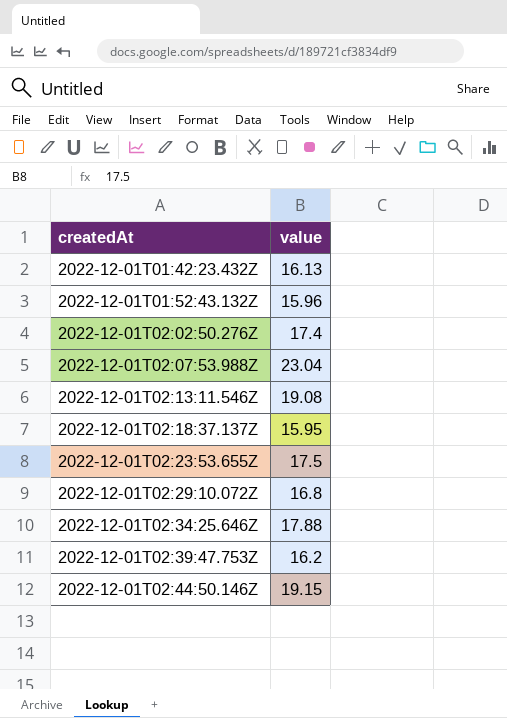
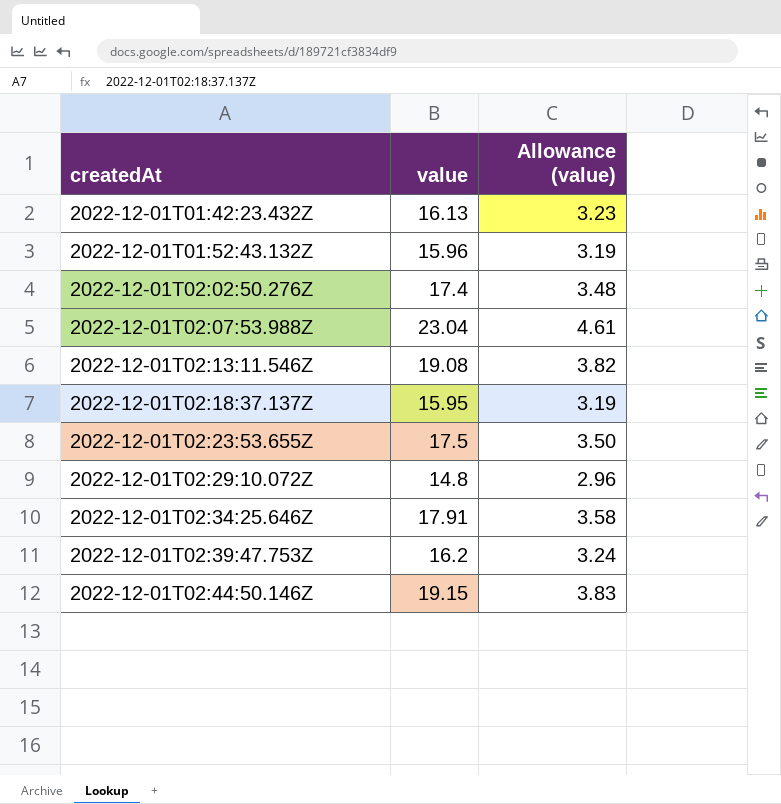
column Allowance (value) | formula: none -> [value] * 0.2
2022-12-01T02:29:10.072Z | value: 16.8 -> 14.8
2022-12-01T02:34:25.646Z | value: 17.88 -> 17.91

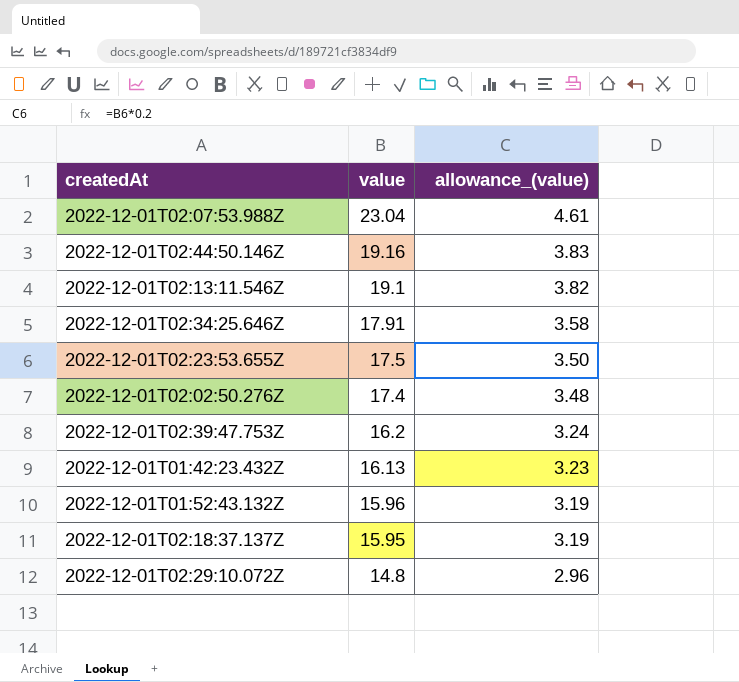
row order: createdAt ascending -> value descending
column name: Allowance (value) -> allowance_(value)
2022-12-01T02:44:50.146Z | value: 19.15 -> 19.16
2022-12-01T02:13:11.546Z | value: 19.08 -> 19.1

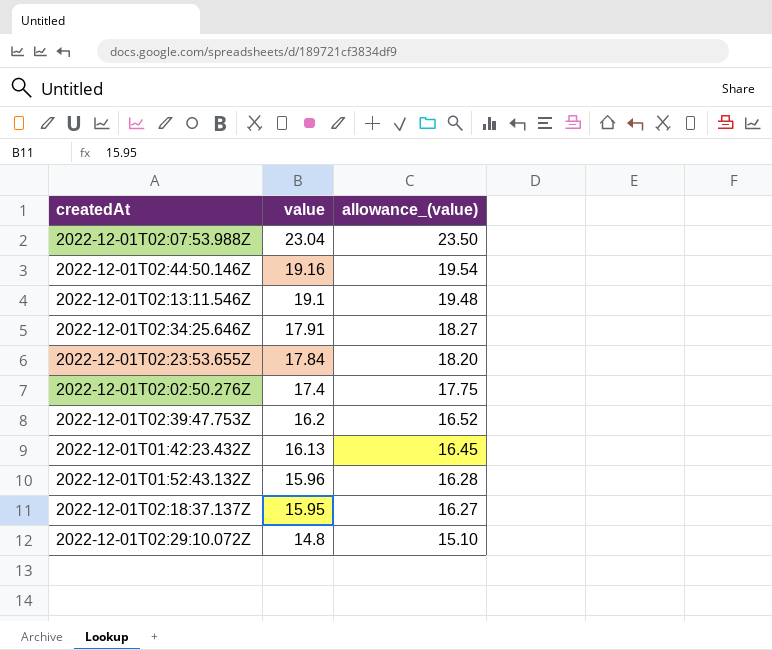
column allowance_(value) | formula: [value] * 0.2 -> [value] * 1.02
2022-12-01T02:23:53.655Z | value: 17.5 -> 17.84

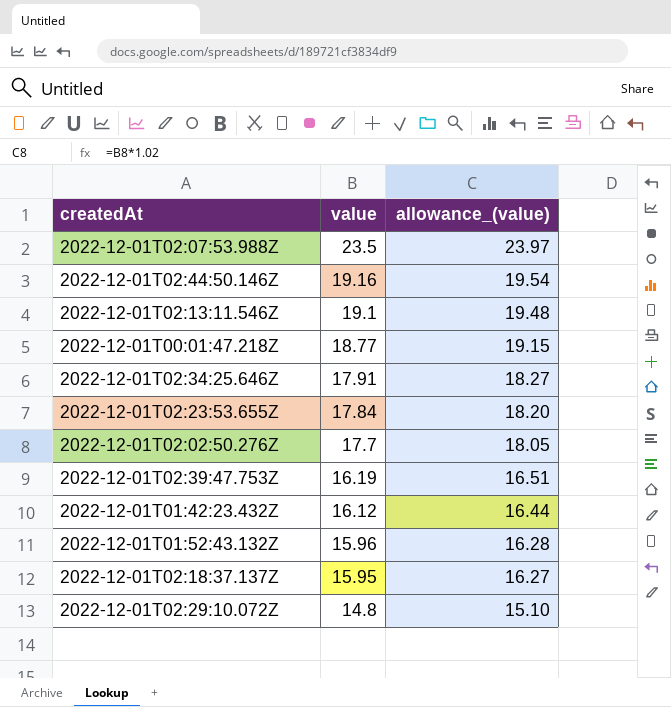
2022-12-01T02:07:53.988Z | value: 23.04 -> 23.5
2022-12-01T02:07:53.988Z | allowance_(value): 23.50 -> 23.97
row 2022-12-01T00:01:47.218Z: none -> 18.77 | 19.15
2022-12-01T02:02:50.276Z | value: 17.4 -> 17.7
2022-12-01T02:02:50.276Z | allowance_(value): 17.75 -> 18.05
2022-12-01T02:39:47.753Z | value: 16.2 -> 16.19
2022-12-01T02:39:47.753Z | allowance_(value): 16.52 -> 16.51
2022-12-01T01:42:23.432Z | value: 16.13 -> 16.12
2022-12-01T01:42:23.432Z | allowance_(value): 16.45 -> 16.44

